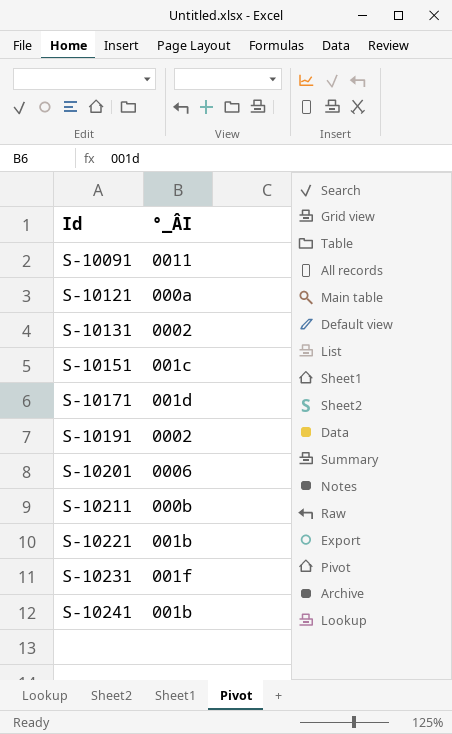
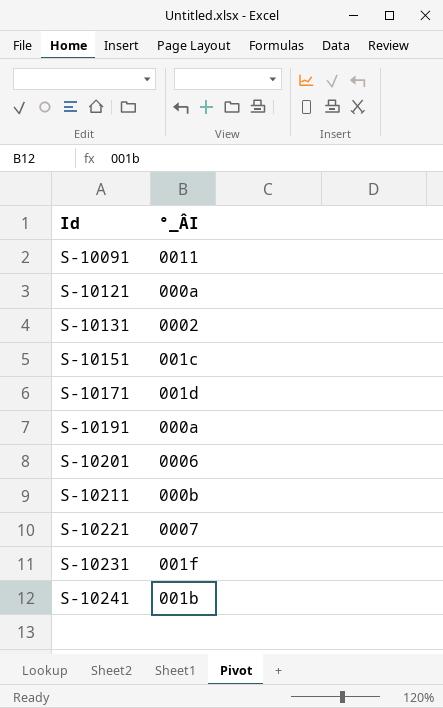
S-10191 | °_ÂI: 0002 -> 000a
S-10221 | °_ÂI: 001b -> 0007

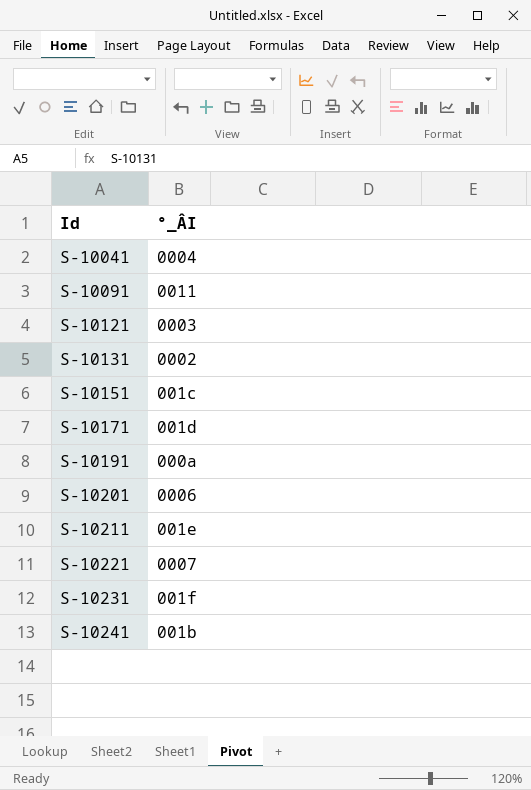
row S-10041: none -> 0004
S-10121 | °_ÂI: 000a -> 0003
S-10211 | °_ÂI: 000b -> 001e

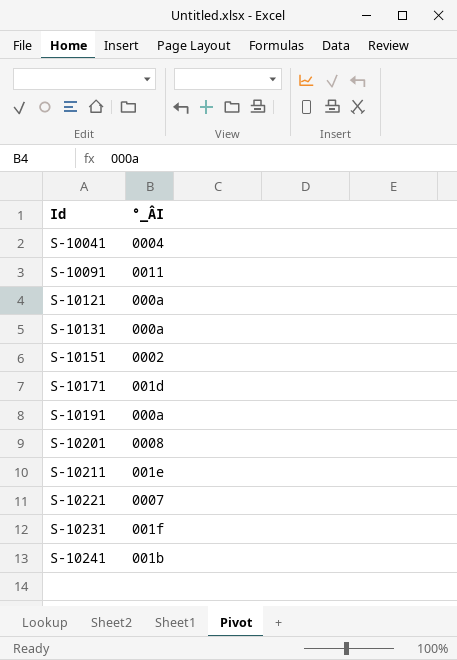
S-10121 | °_ÂI: 0003 -> 000a
S-10131 | °_ÂI: 0002 -> 000a
S-10151 | °_ÂI: 001c -> 0002
S-10201 | °_ÂI: 0006 -> 0008

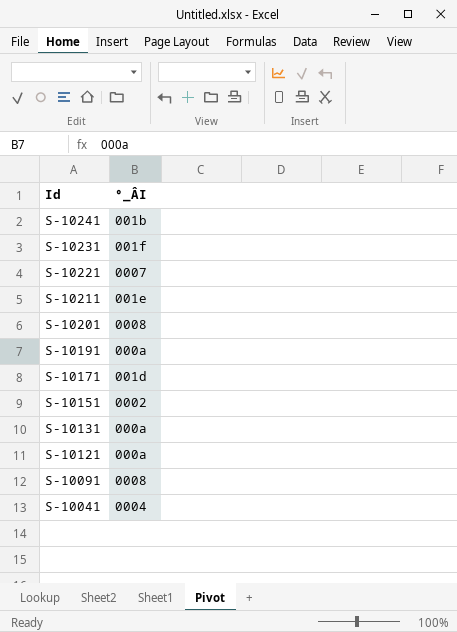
row order: Id ascending -> Id descending
S-10091 | °_ÂI: 0011 -> 0008

